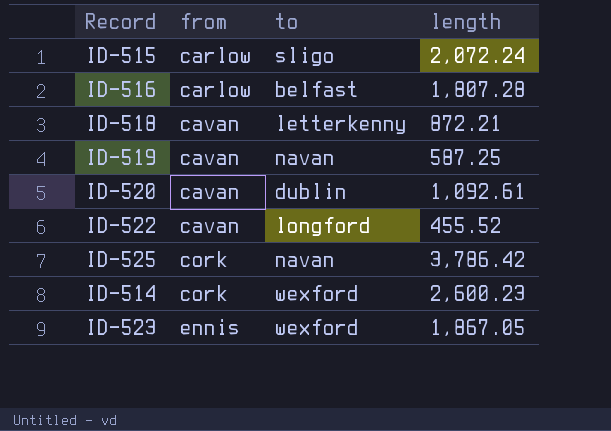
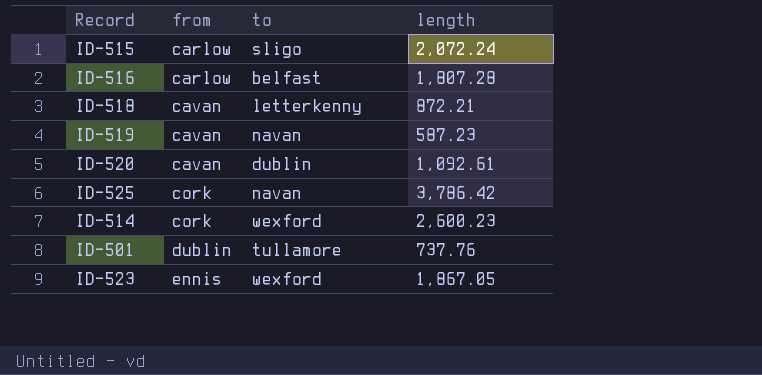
row ID-522: cavan | longford | 455.52 -> none
ID-519 | length: 587.25 -> 587.23
row ID-501: none -> dublin | tullamore | 737.76

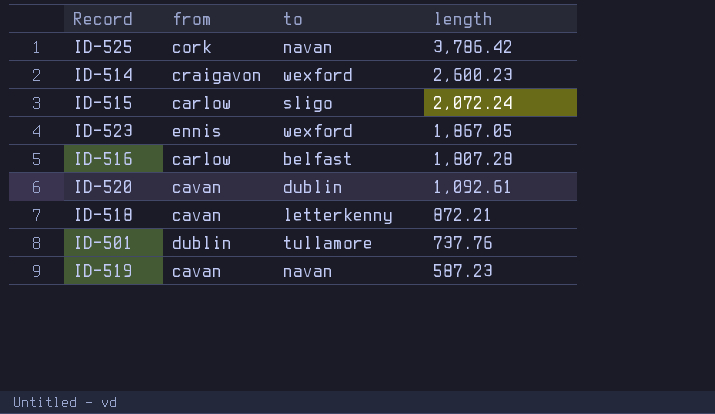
row order: from ascending -> length descending
ID-514 | from: cork -> craigavon

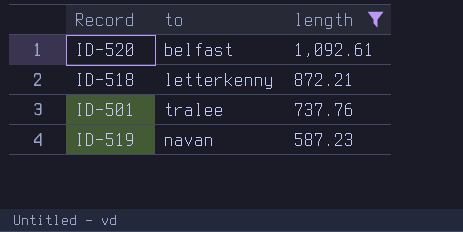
filter: none -> length <= 1,092.61
column from | position: 2 -> none
ID-520 | to: dublin -> belfast
ID-501 | to: tullamore -> tralee

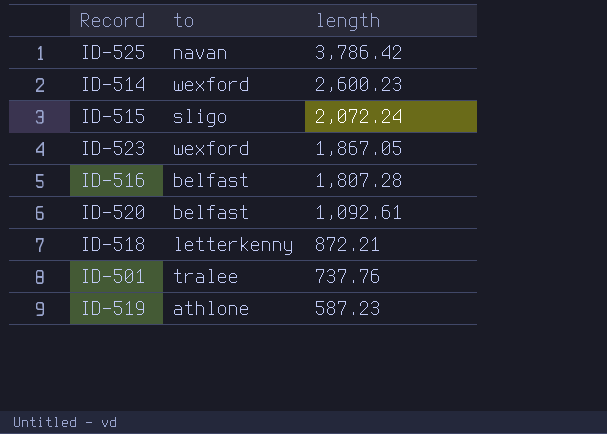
filter: length <= 1,092.61 -> none
ID-519 | to: navan -> athlone

